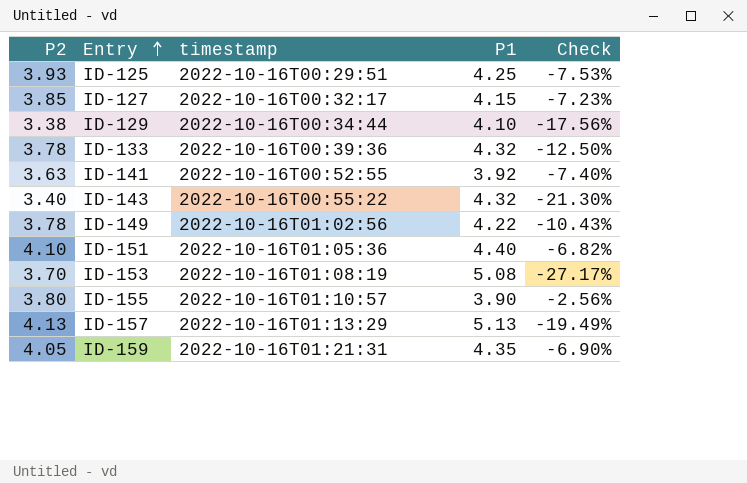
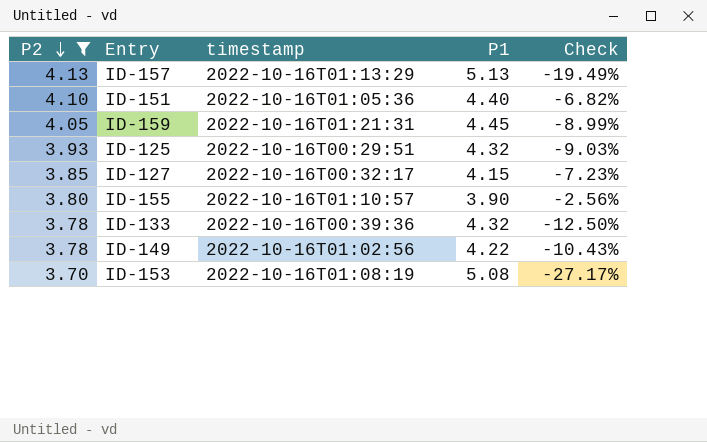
filter: none -> P2 >= 3.70
row order: Entry ascending -> P2 descending
ID-159 | P1: 4.35 -> 4.45
ID-159 | Check: -6.90% -> -8.99%
ID-125 | P1: 4.25 -> 4.32
ID-125 | Check: -7.53% -> -9.03%

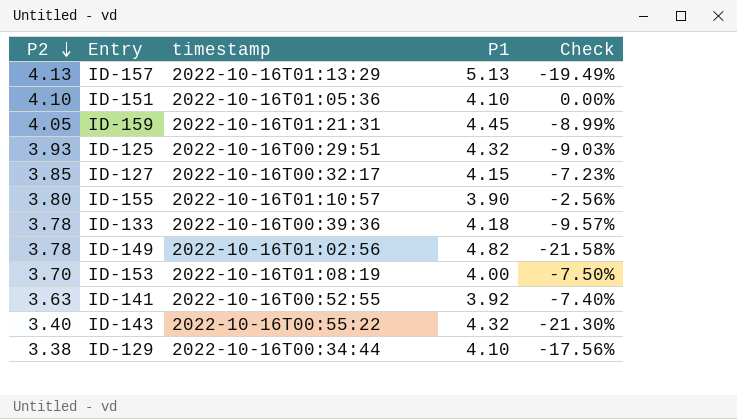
filter: P2 >= 3.70 -> none
ID-151 | P1: 4.40 -> 4.10
ID-151 | Check: -6.82% -> 0.00%
ID-133 | P1: 4.32 -> 4.18
ID-133 | Check: -12.50% -> -9.57%
ID-149 | P1: 4.22 -> 4.82
ID-149 | Check: -10.43% -> -21.58%
ID-153 | P1: 5.08 -> 4.00
ID-153 | Check: -27.17% -> -7.50%

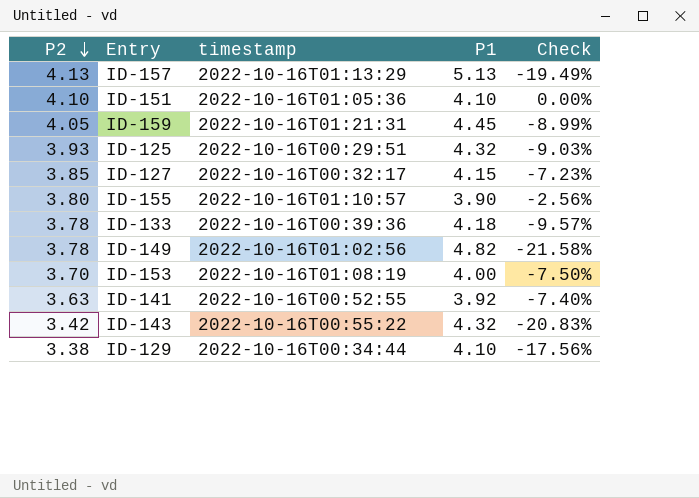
ID-143 | P2: 3.40 -> 3.42
ID-143 | Check: -21.30% -> -20.83%

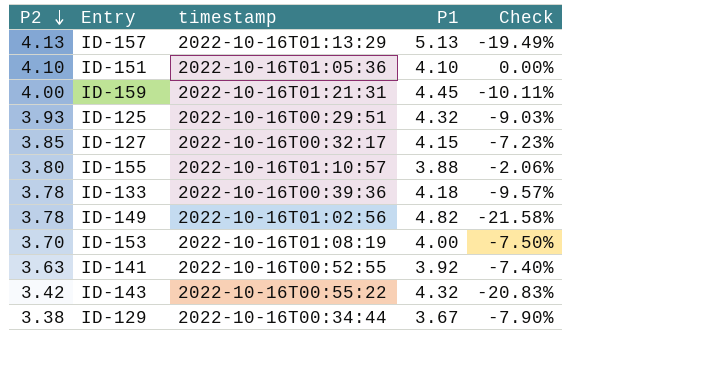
ID-159 | P2: 4.05 -> 4.00
ID-159 | Check: -8.99% -> -10.11%
ID-155 | P1: 3.90 -> 3.88
ID-155 | Check: -2.56% -> -2.06%
ID-129 | P1: 4.10 -> 3.67
ID-129 | Check: -17.56% -> -7.90%

